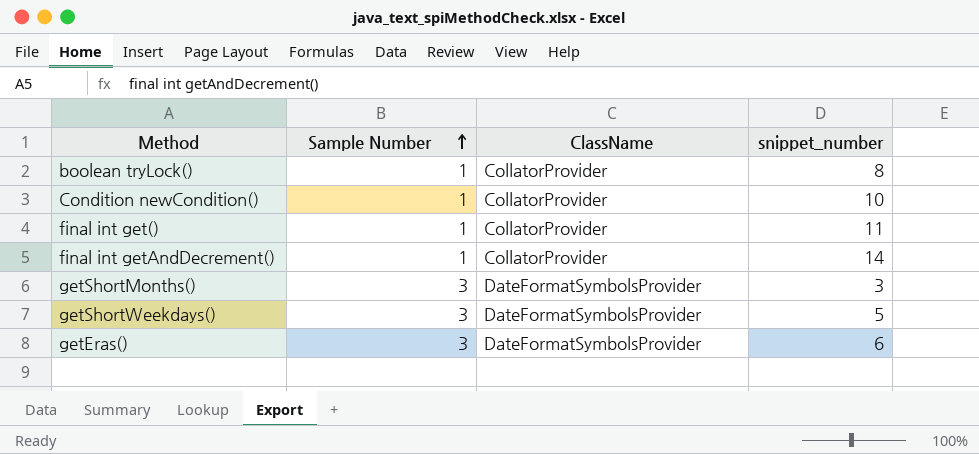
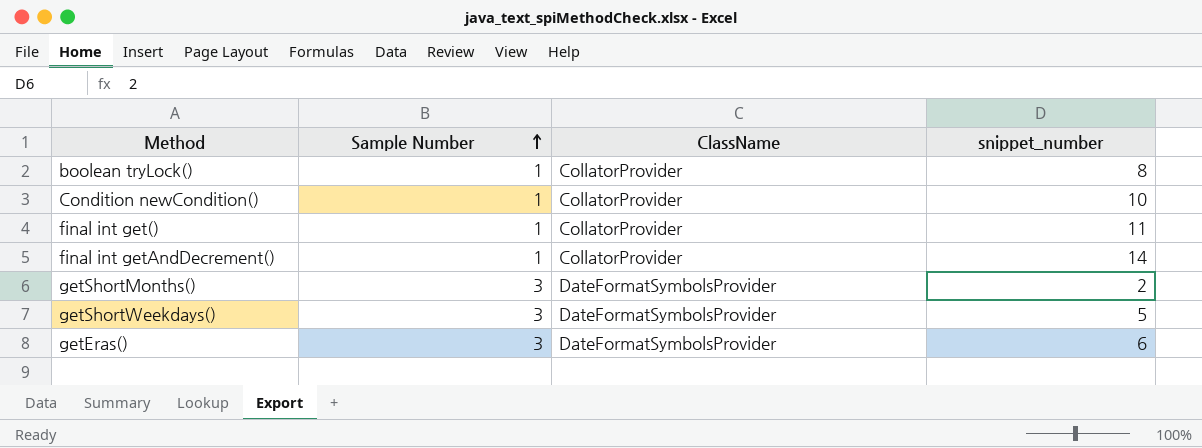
getShortMonths() | snippet_number: 3 -> 2

